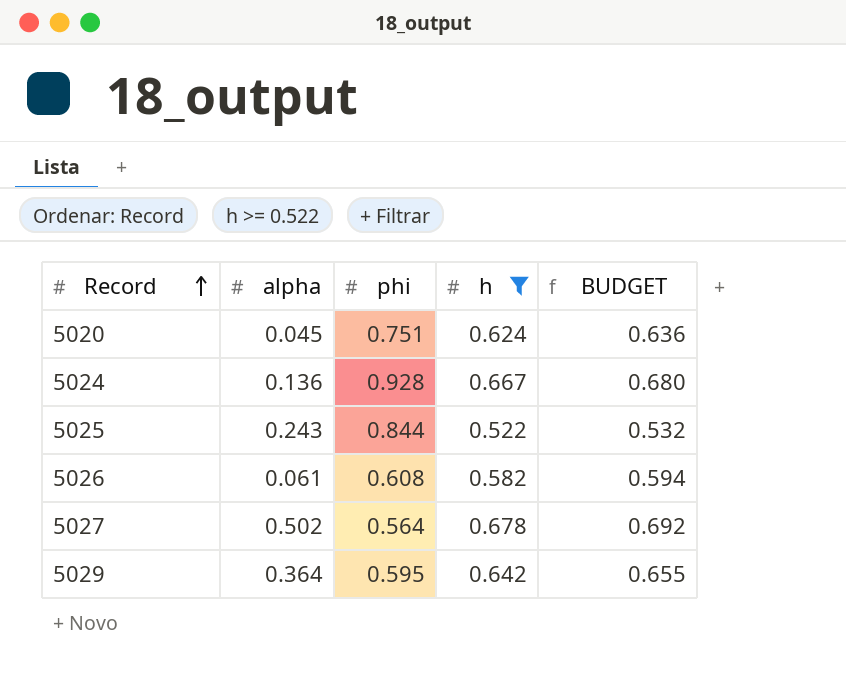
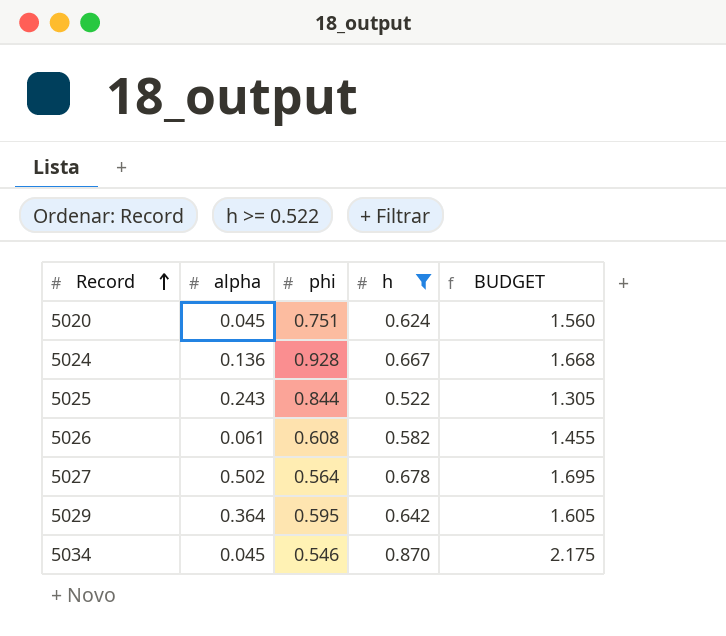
column BUDGET | formula: [h] * 1.02 -> [h] * 2.5
row 5034: none -> 0.045 | 0.546 | 0.870 | 2.175

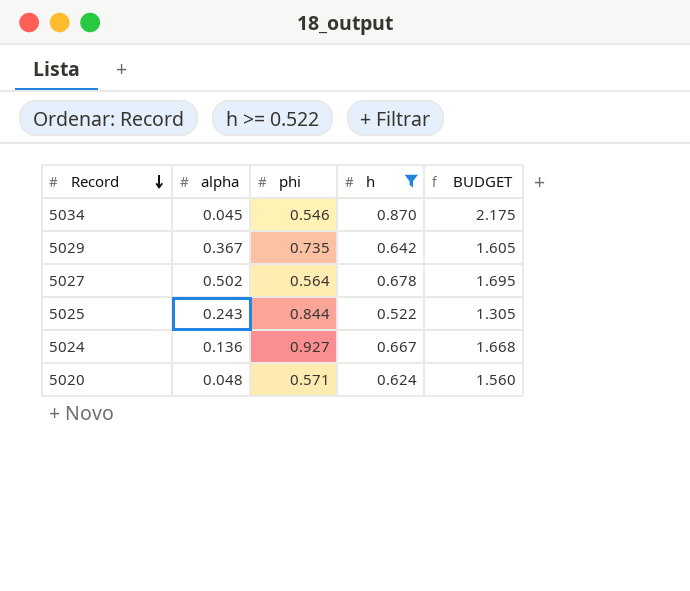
row order: Record ascending -> Record descending
row 5026: 0.061 | 0.608 | 0.582 | 1.455 -> none
5029 | alpha: 0.364 -> 0.367
5029 | phi: 0.595 -> 0.735
5024 | phi: 0.928 -> 0.927
5020 | alpha: 0.045 -> 0.048
5020 | phi: 0.751 -> 0.571

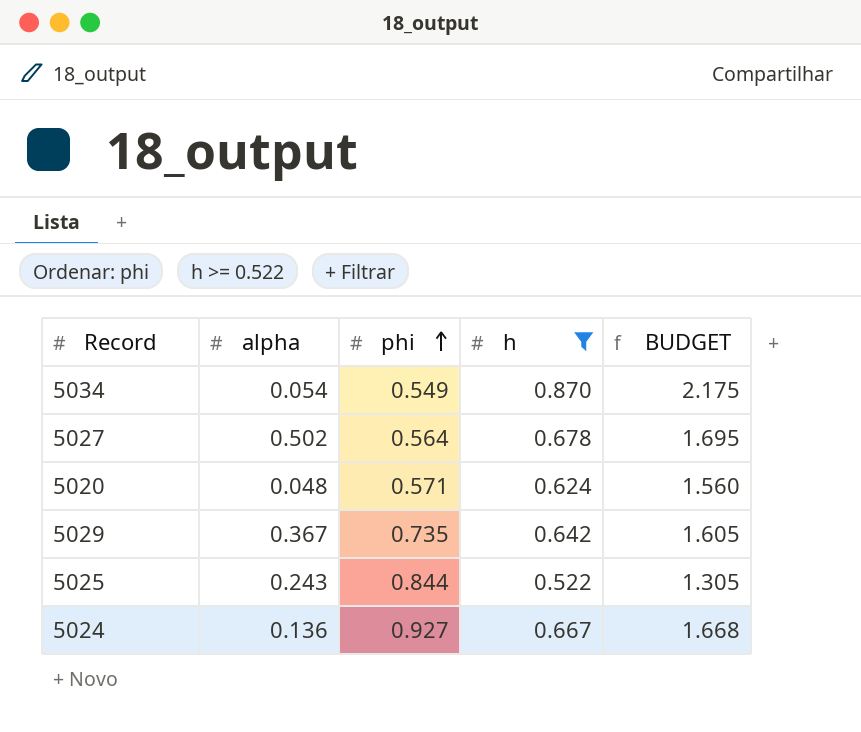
row order: Record descending -> phi ascending
5034 | alpha: 0.045 -> 0.054
5034 | phi: 0.546 -> 0.549

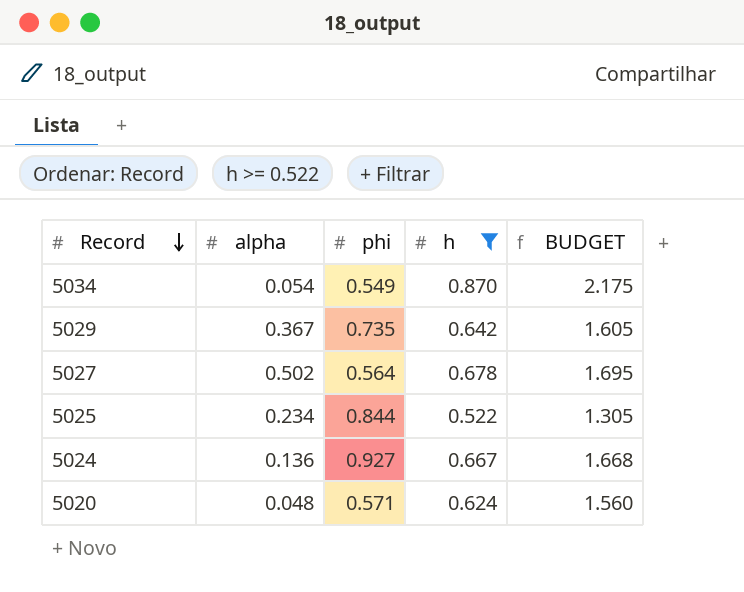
row order: phi ascending -> Record descending
5025 | alpha: 0.243 -> 0.234

